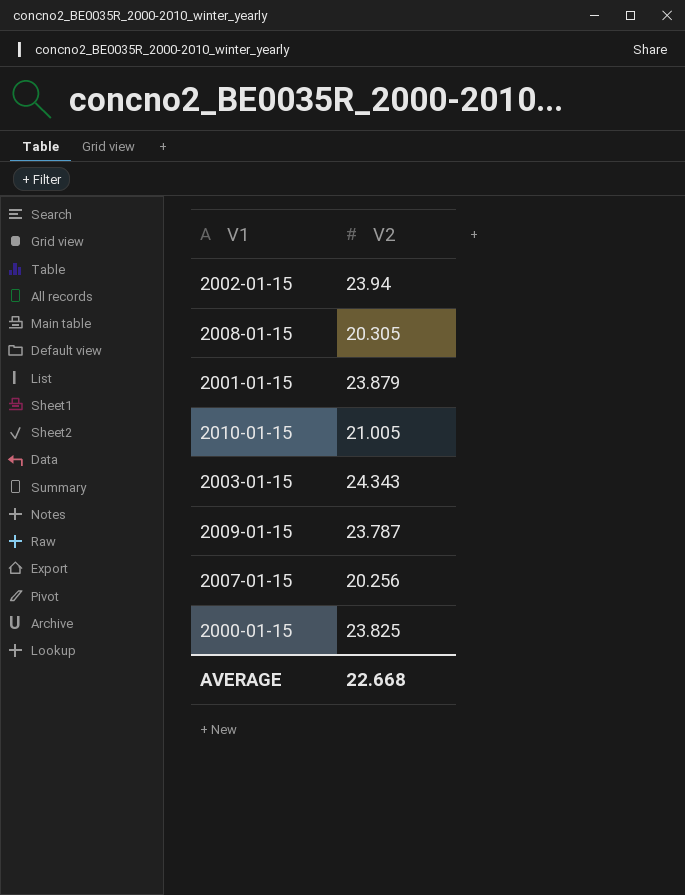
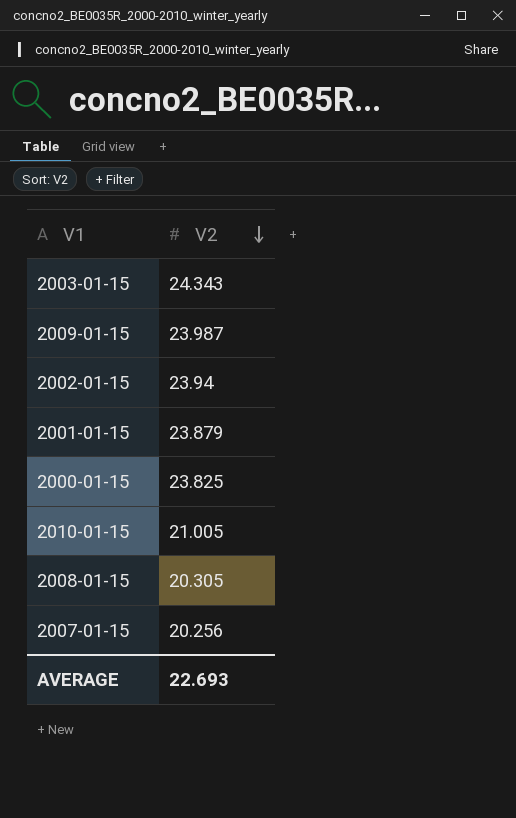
row order: none -> V2 descending
2009-01-15 | V2: 23.787 -> 23.987
AVERAGE | V2: 22.668 -> 22.693

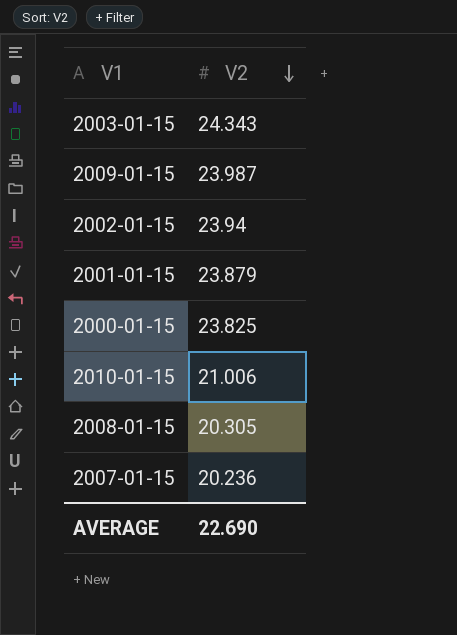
2010-01-15 | V2: 21.005 -> 21.006
2007-01-15 | V2: 20.256 -> 20.236
AVERAGE | V2: 22.693 -> 22.690

